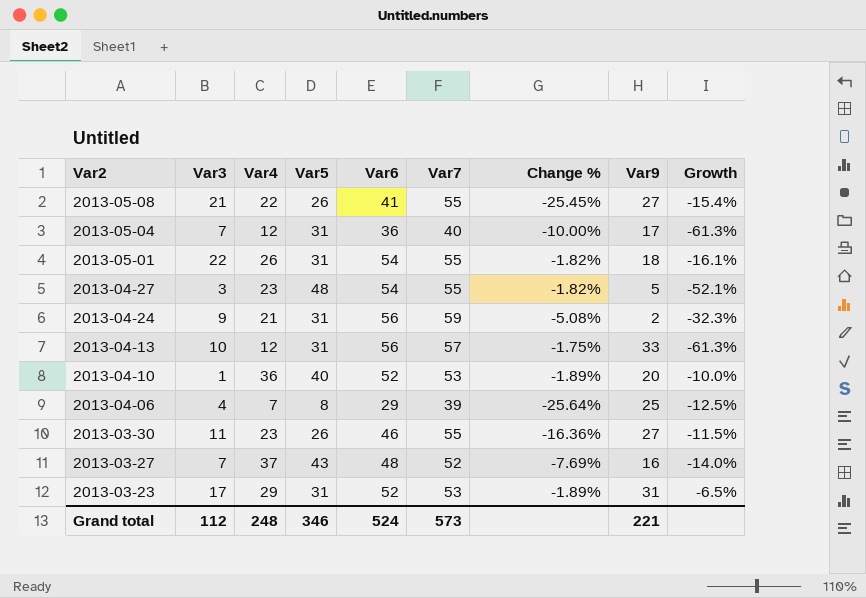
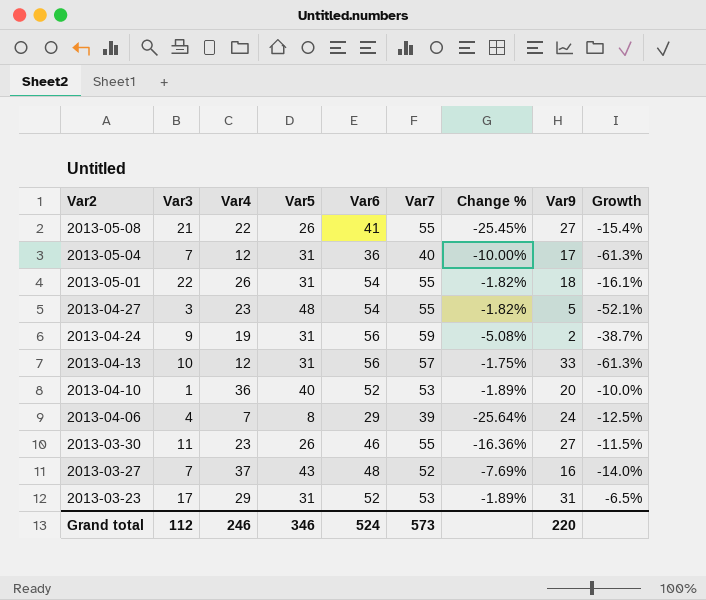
2013-04-24 | Var4: 21 -> 19
2013-04-24 | Growth: -32.3% -> -38.7%
2013-04-06 | Var9: 25 -> 24
Grand total | Var4: 248 -> 246
Grand total | Var9: 221 -> 220

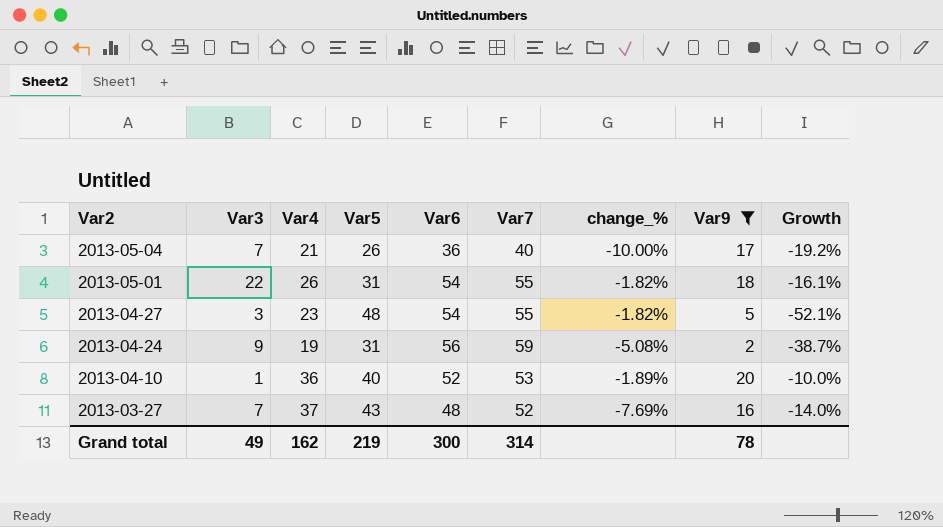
filter: none -> Var9 <= 20
column name: Change % -> change_%
2013-05-04 | Var4: 12 -> 21
2013-05-04 | Var5: 31 -> 26
2013-05-04 | Growth: -61.3% -> -19.2%
Grand total | Var3: 112 -> 49
Grand total | Var4: 246 -> 162
Grand total | Var5: 346 -> 219
Grand total | Var6: 524 -> 300
Grand total | Var7: 573 -> 314
Grand total | Var9: 220 -> 78

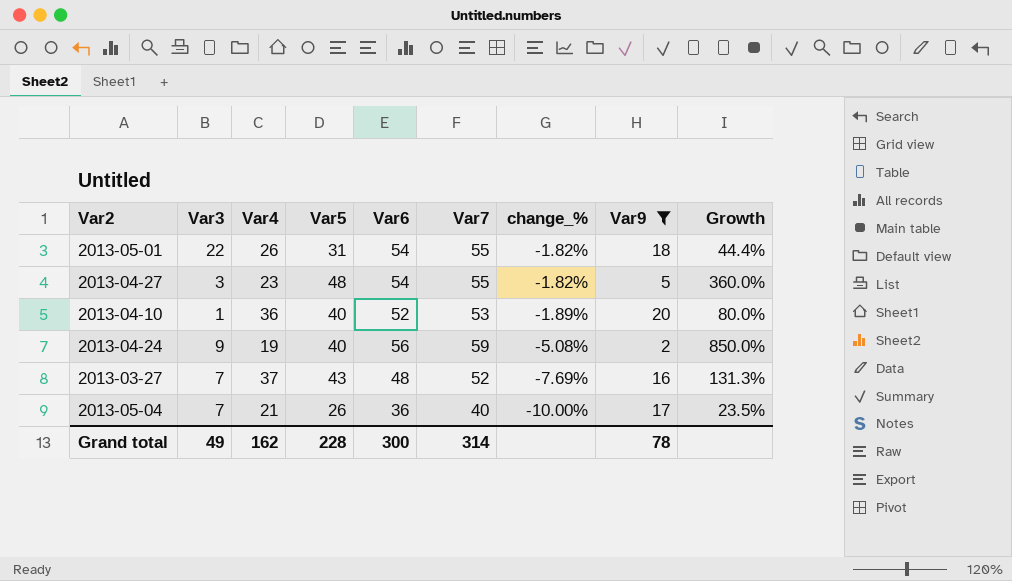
row order: Var2 descending -> change_% descending
column Growth | formula: ([Var4] - [Var5]) / [Var5] -> ([Var4] - [Var9]) / [Var9]
2013-04-24 | Var5: 31 -> 40
Grand total | Var5: 219 -> 228

